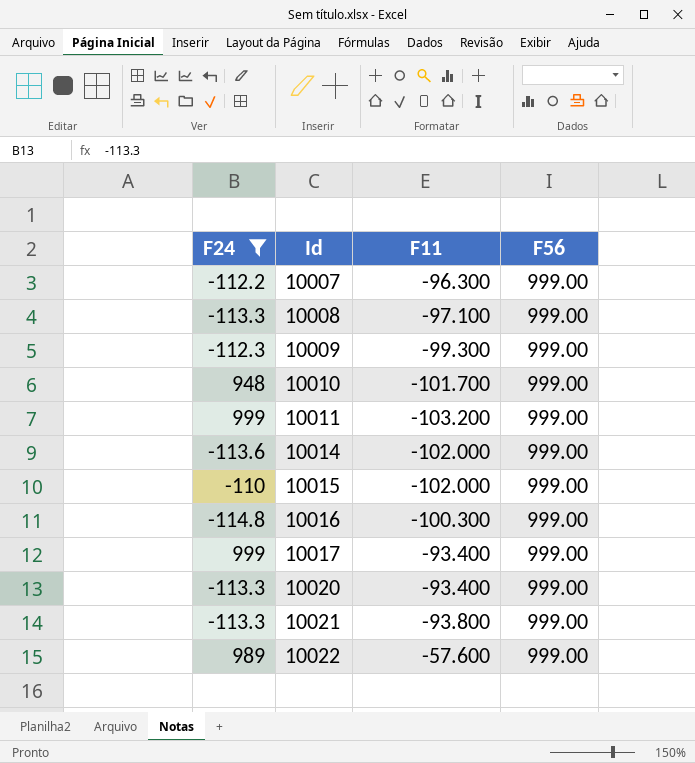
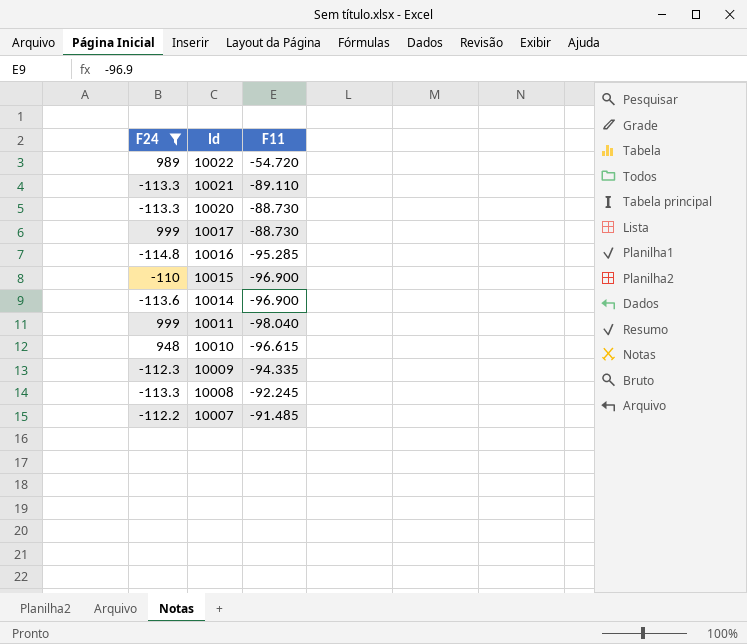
row order: Id ascending -> Id descending
column F56 | position: 4 -> none
10022 | F11: -57.600 -> -54.720
10021 | F11: -93.800 -> -89.110
10020 | F11: -93.400 -> -88.730
10017 | F11: -93.400 -> -88.730
10016 | F11: -100.300 -> -95.285
10015 | F11: -102.000 -> -96.900
10014 | F11: -102.000 -> -96.900
10011 | F11: -103.200 -> -98.040
10010 | F11: -101.700 -> -96.615
10009 | F11: -99.300 -> -94.335
10008 | F11: -97.100 -> -92.245
10007 | F11: -96.300 -> -91.485

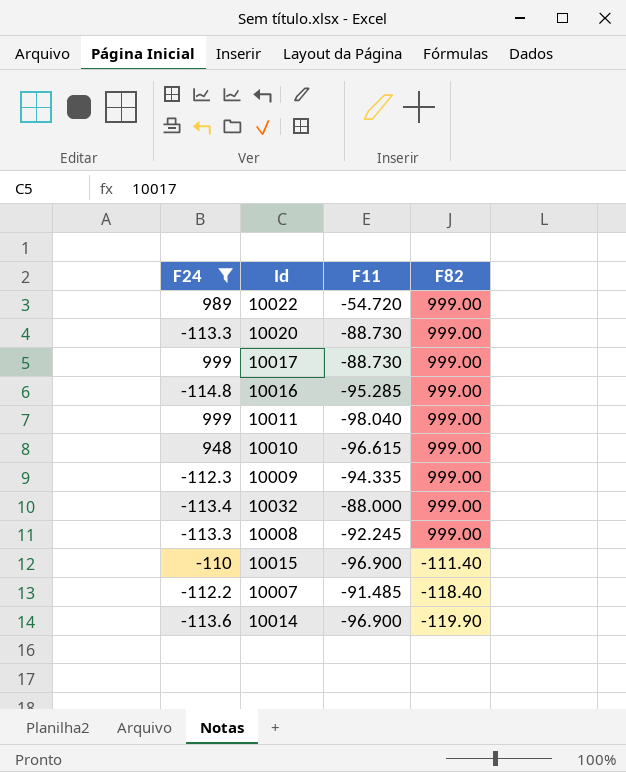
row order: Id descending -> F82 descending
column F82 | position: none -> 4
row 10021: -113.3 | -89.110 -> none
row 10032: none -> -113.4 | -88.000 | 999.00

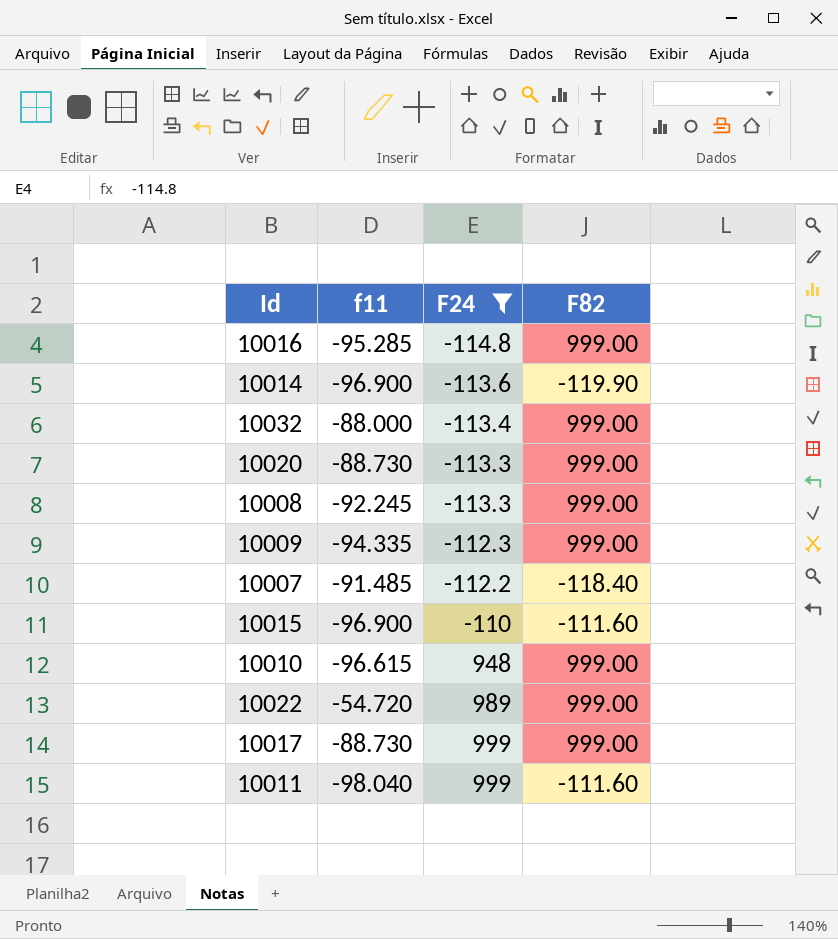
row order: F82 descending -> F24 ascending
column name: F11 -> f11
column F24 | position: 1 -> 3
10015 | F82: -111.40 -> -111.60
10011 | F82: 999.00 -> -111.60

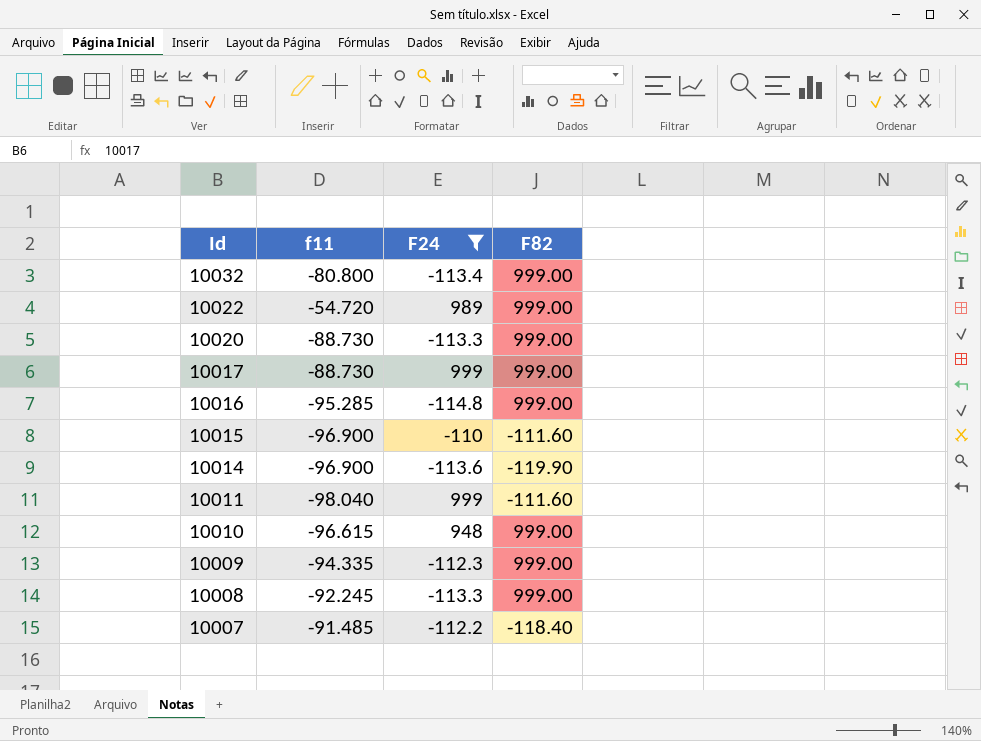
row order: F24 ascending -> Id descending
10032 | f11: -88.000 -> -80.800

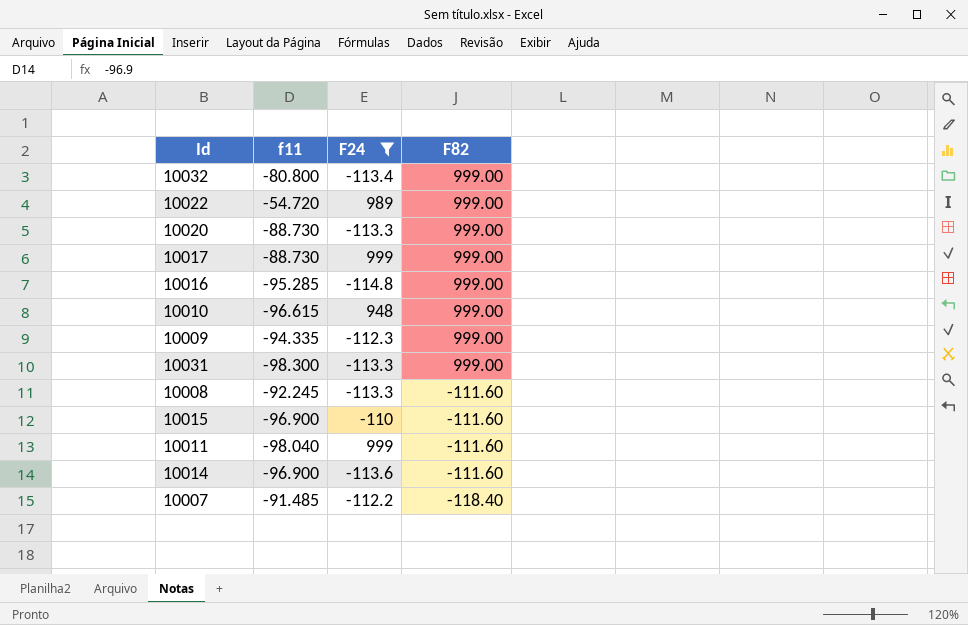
row order: Id descending -> F82 descending
row 10031: none -> -98.300 | -113.3 | 999.00
10008 | F82: 999.00 -> -111.60
10014 | F82: -119.90 -> -111.60

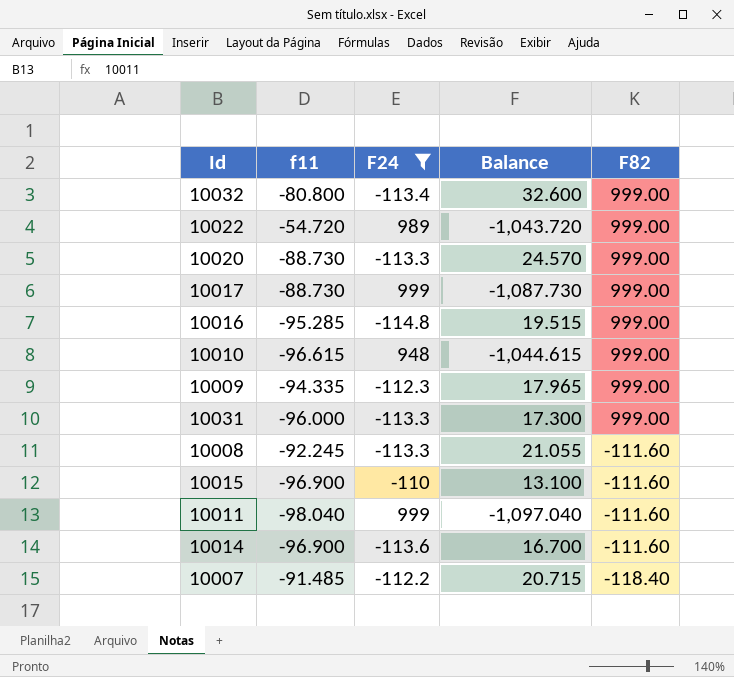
column Balance | formula: none -> [f11] - [F24]
10031 | f11: -98.300 -> -96.000

